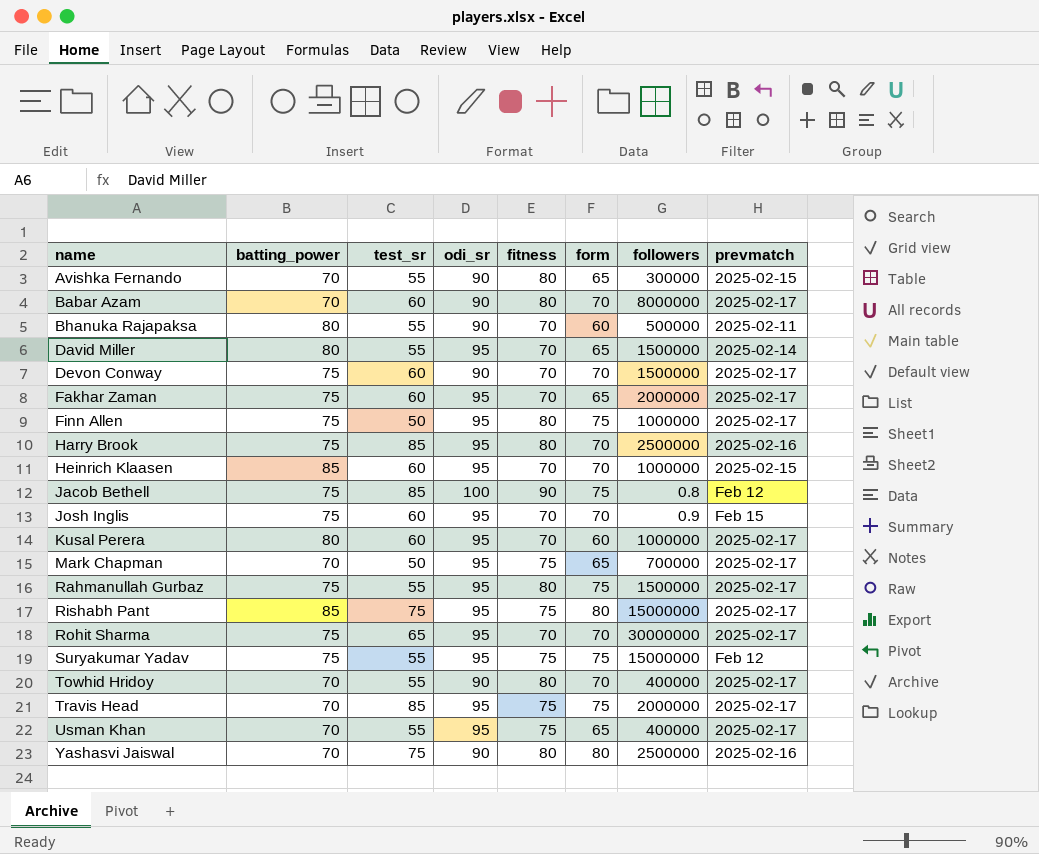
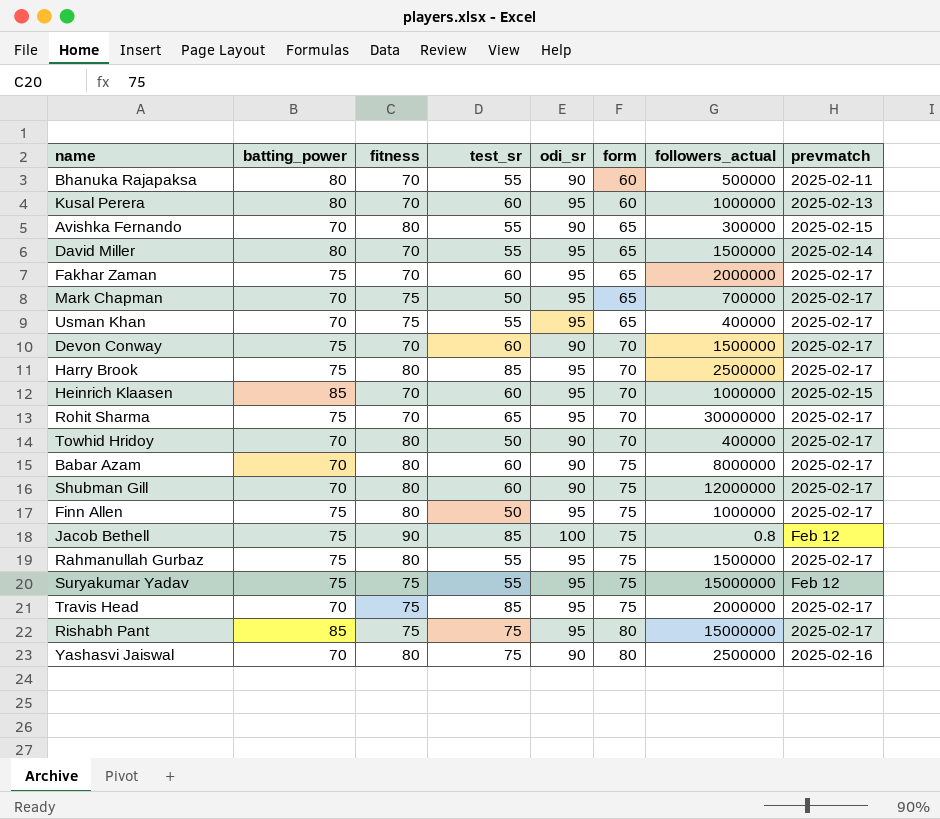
row order: name ascending -> form ascending
column fitness | position: 5 -> 3
column name: followers -> followers_actual
row Josh Inglis: 75 | 60 | 95 | 70 | 70 | 0.9 | Feb 15 -> none
Kusal Perera | prevmatch: 2025-02-17 -> 2025-02-13
Harry Brook | prevmatch: 2025-02-16 -> 2025-02-17
Towhid Hridoy | test_sr: 55 -> 50
Babar Azam | form: 70 -> 75
row Shubman Gill: none -> 70 | 80 | 60 | 90 | 75 | 12000000 | 2025-02-17

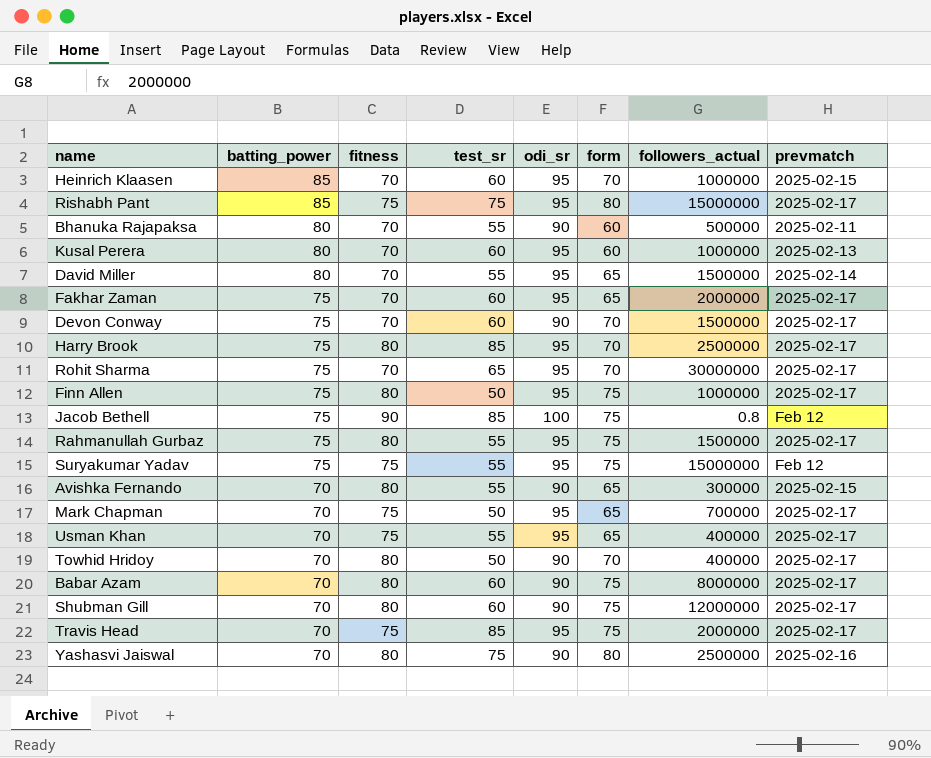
row order: form ascending -> batting_power descending

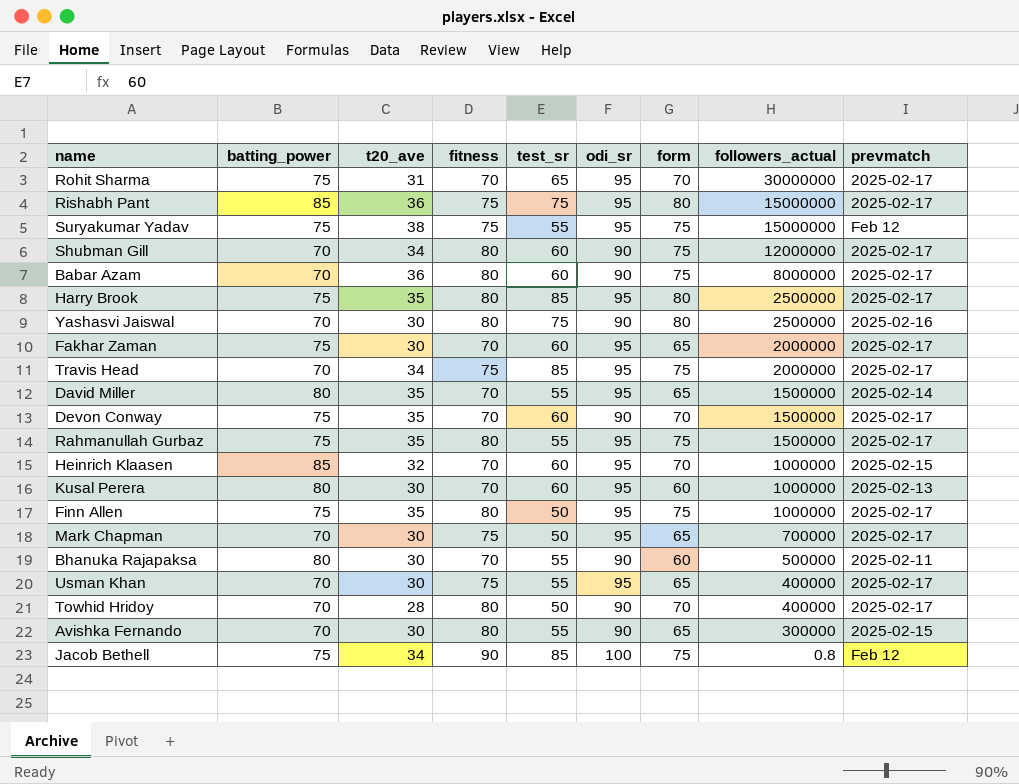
row order: batting_power descending -> followers_actual descending
column t20_ave | position: none -> 3
Harry Brook | form: 70 -> 80

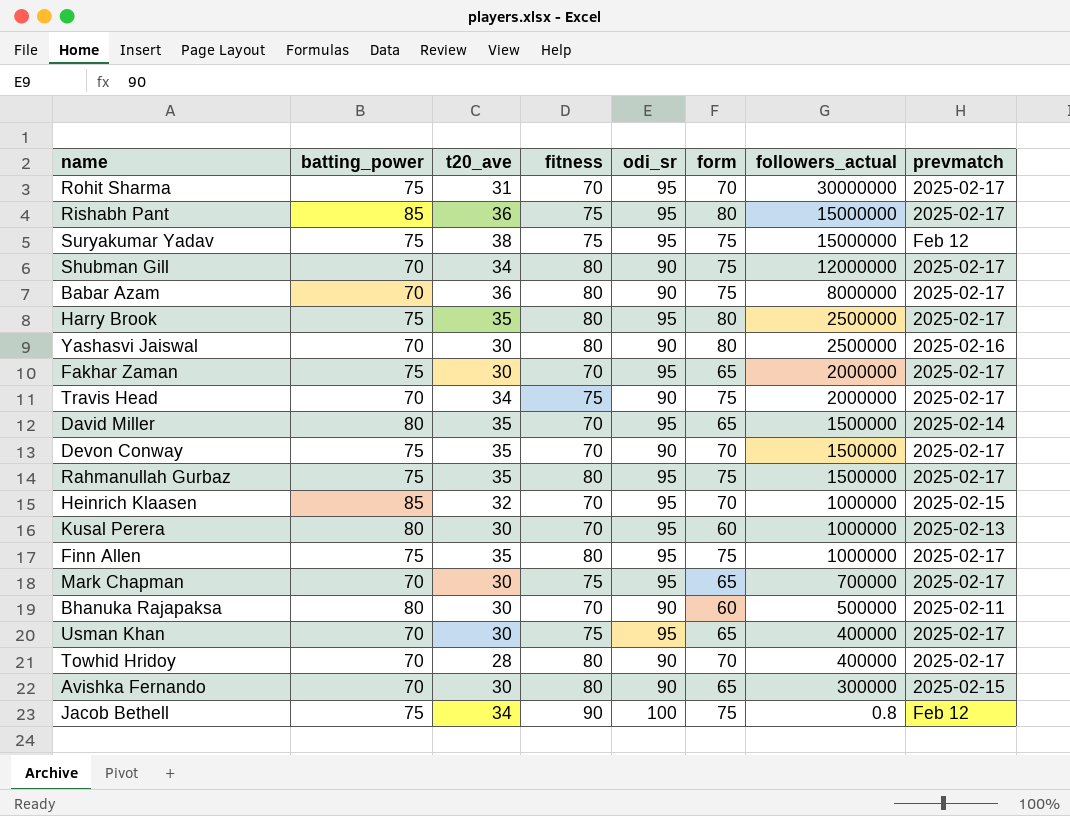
column test_sr | position: 5 -> none
Travis Head | odi_sr: 95 -> 90

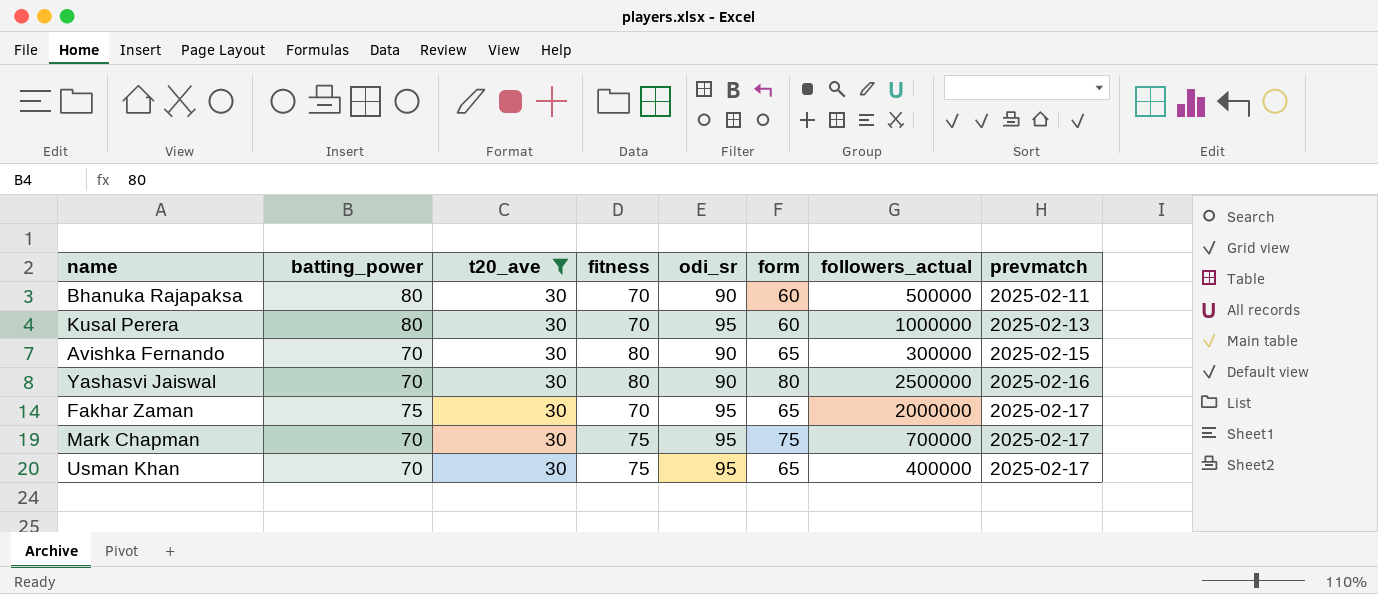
filter: none -> t20_ave = 30
row order: followers_actual descending -> prevmatch ascending
Mark Chapman | form: 65 -> 75

